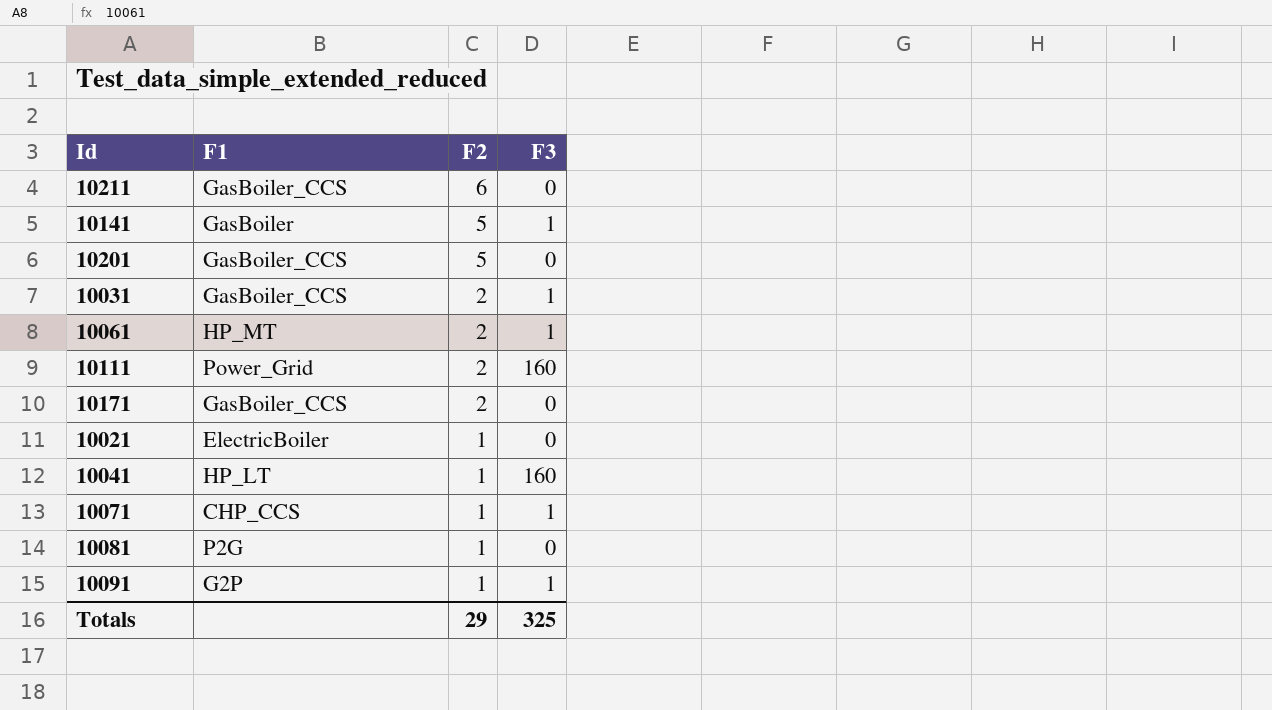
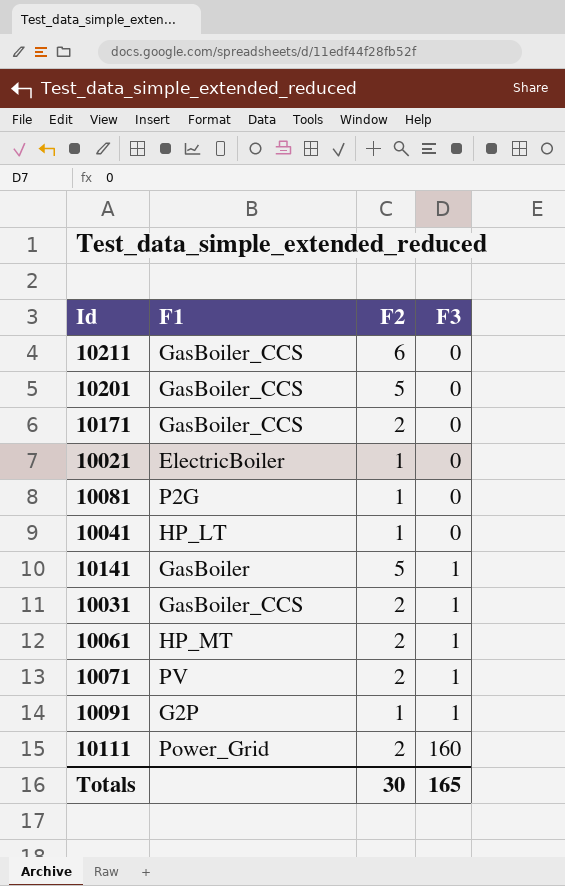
row order: F2 descending -> F3 ascending
10041 | F3: 160 -> 0
10071 | F1: CHP_CCS -> PV
10071 | F2: 1 -> 2
Totals | F2: 29 -> 30
Totals | F3: 325 -> 165

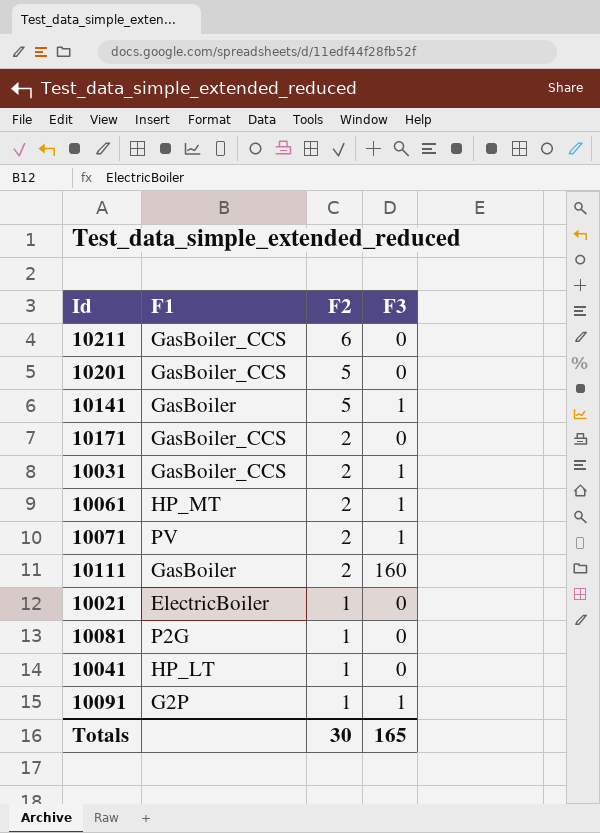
row order: F3 ascending -> F2 descending
10111 | F1: Power_Grid -> GasBoiler

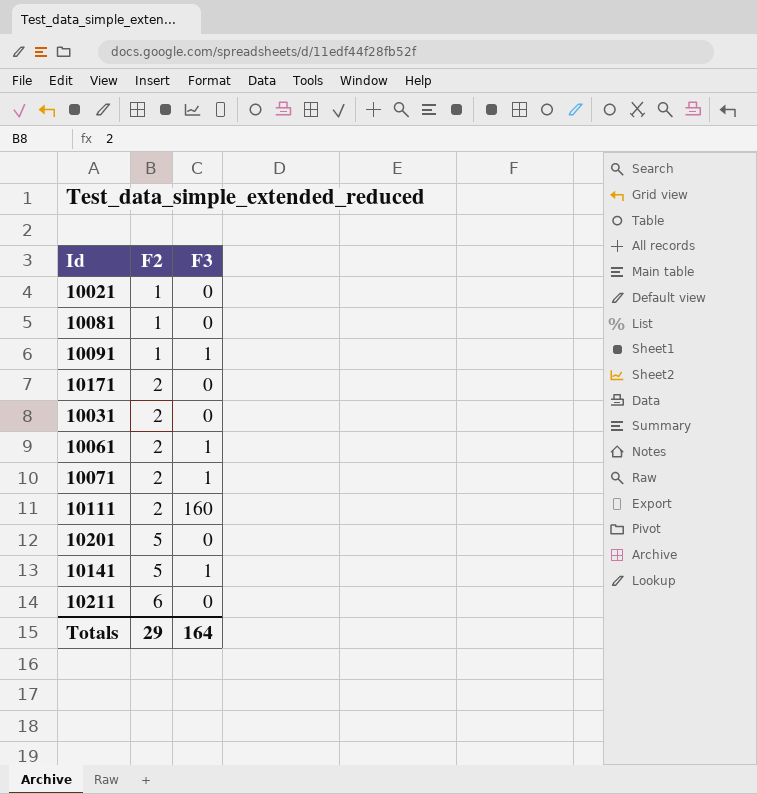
row order: F2 descending -> F2 ascending
column F1 | position: 2 -> none
row 10041: HP_LT | 1 | 0 -> none
10031 | F3: 1 -> 0
Totals | F2: 30 -> 29
Totals | F3: 165 -> 164

